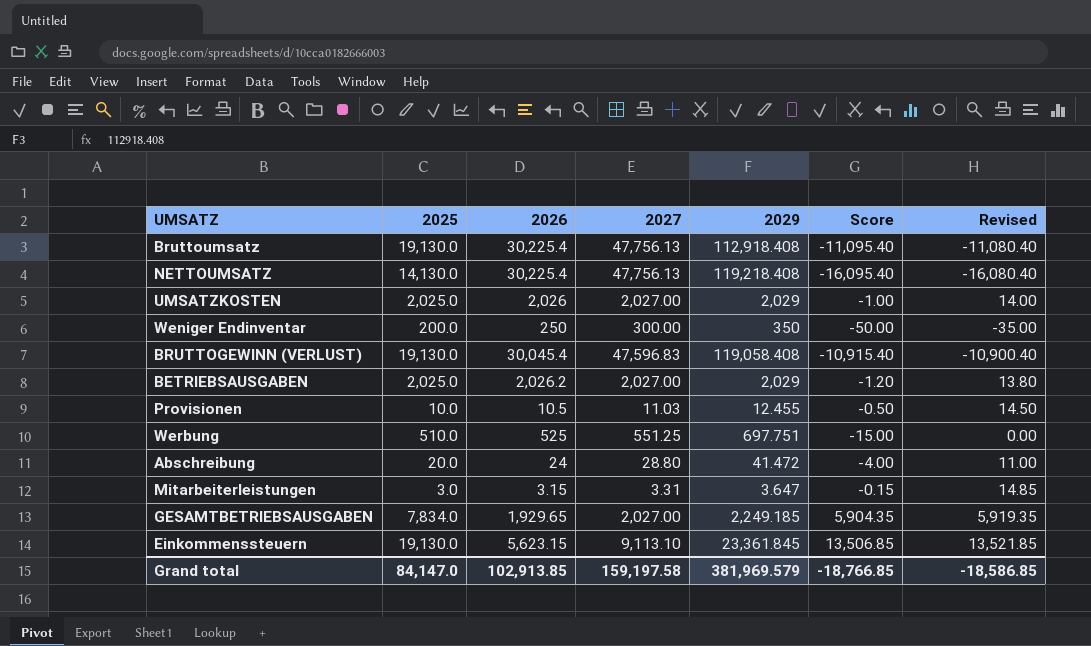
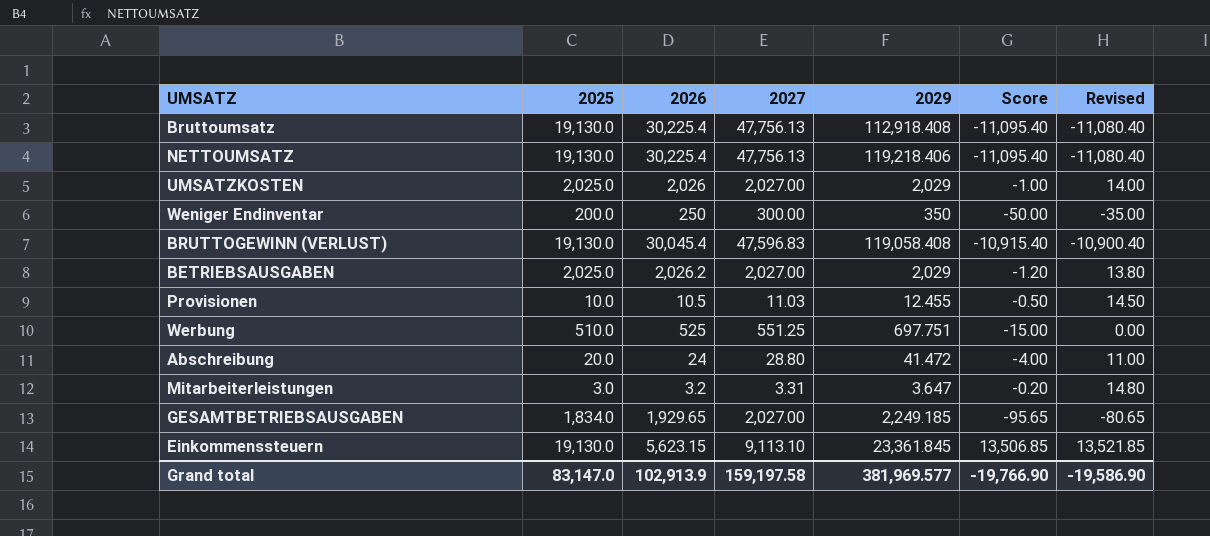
NETTOUMSATZ | 2025: 14,130.0 -> 19,130.0
NETTOUMSATZ | 2029: 119,218.408 -> 119,218.406
NETTOUMSATZ | Score: -16,095.40 -> -11,095.40
NETTOUMSATZ | Revised: -16,080.40 -> -11,080.40
Mitarbeiterleistungen | 2026: 3.15 -> 3.2
Mitarbeiterleistungen | Score: -0.15 -> -0.20
Mitarbeiterleistungen | Revised: 14.85 -> 14.80
GESAMTBETRIEBSAUSGABEN | 2025: 7,834.0 -> 1,834.0
GESAMTBETRIEBSAUSGABEN | Score: 5,904.35 -> -95.65
GESAMTBETRIEBSAUSGABEN | Revised: 5,919.35 -> -80.65
Grand total | 2025: 84,147.0 -> 83,147.0
Grand total | 2026: 102,913.85 -> 102,913.9
Grand total | 2029: 381,969.579 -> 381,969.577
Grand total | Score: -18,766.85 -> -19,766.90
Grand total | Revised: -18,586.85 -> -19,586.90

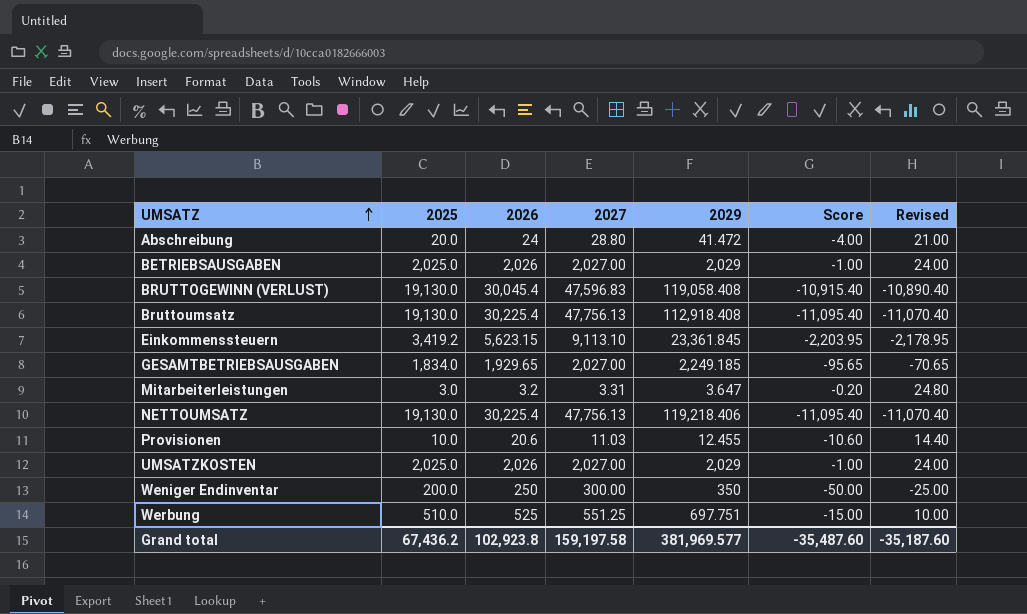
row order: none -> UMSATZ ascending
column Revised | formula: [Score] + 15 -> [Score] + 25
BETRIEBSAUSGABEN | 2026: 2,026.2 -> 2,026
BETRIEBSAUSGABEN | Score: -1.20 -> -1.00
Einkommenssteuern | 2025: 19,130.0 -> 3,419.2
Einkommenssteuern | Score: 13,506.85 -> -2,203.95
Provisionen | 2026: 10.5 -> 20.6
Provisionen | Score: -0.50 -> -10.60
Grand total | 2025: 83,147.0 -> 67,436.2
Grand total | 2026: 102,913.9 -> 102,923.8
Grand total | Score: -19,766.90 -> -35,487.60
Grand total | Revised: -19,586.90 -> -35,187.60

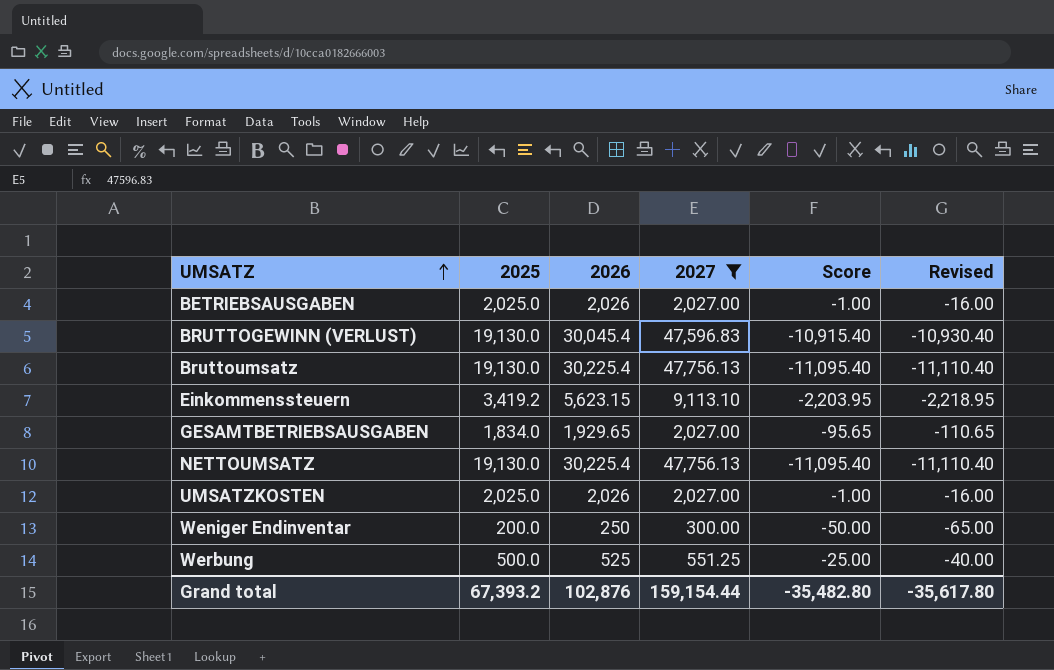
filter: none -> 2027 >= 300.00
column 2029 | position: 5 -> none
column Revised | formula: [Score] + 25 -> [Score] - 15
Werbung | 2025: 510.0 -> 500.0
Werbung | Score: -15.00 -> -25.00
Grand total | 2025: 67,436.2 -> 67,393.2
Grand total | 2026: 102,923.8 -> 102,876
Grand total | 2027: 159,197.58 -> 159,154.44
Grand total | Score: -35,487.60 -> -35,482.80
Grand total | Revised: -35,187.60 -> -35,617.80

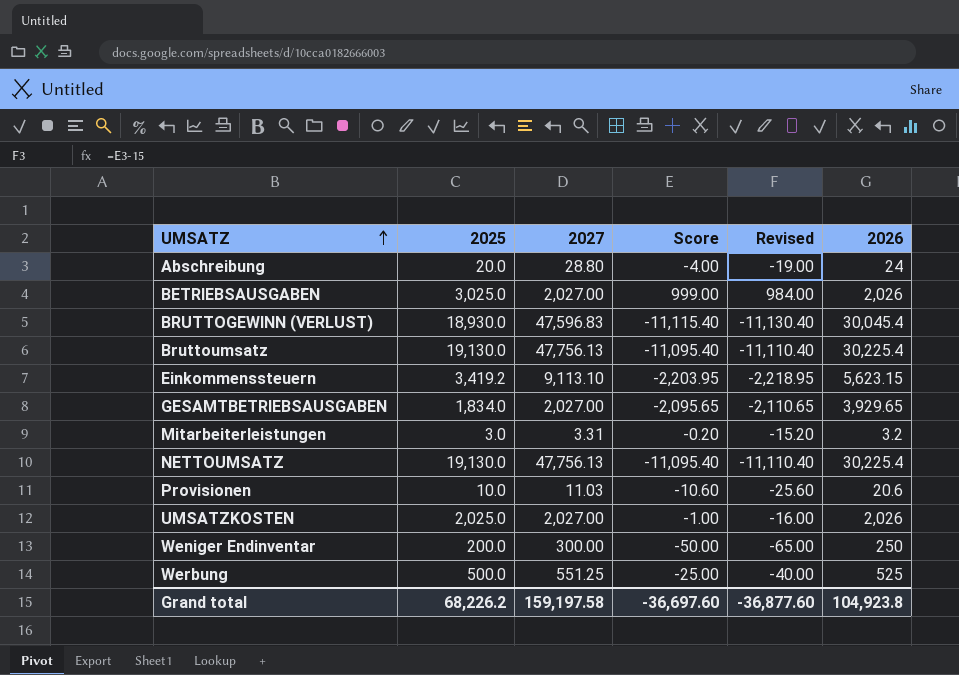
filter: 2027 >= 300.00 -> none
column 2026 | position: 3 -> 6
BETRIEBSAUSGABEN | 2025: 2,025.0 -> 3,025.0
BETRIEBSAUSGABEN | Score: -1.00 -> 999.00
BETRIEBSAUSGABEN | Revised: -16.00 -> 984.00
BRUTTOGEWINN (VERLUST) | 2025: 19,130.0 -> 18,930.0
BRUTTOGEWINN (VERLUST) | Score: -10,915.40 -> -11,115.40
BRUTTOGEWINN (VERLUST) | Revised: -10,930.40 -> -11,130.40
GESAMTBETRIEBSAUSGABEN | Score: -95.65 -> -2,095.65
GESAMTBETRIEBSAUSGABEN | Revised: -110.65 -> -2,110.65
GESAMTBETRIEBSAUSGABEN | 2026: 1,929.65 -> 3,929.65
Grand total | 2025: 67,393.2 -> 68,226.2
Grand total | 2027: 159,154.44 -> 159,197.58
Grand total | Score: -35,482.80 -> -36,697.60
Grand total | Revised: -35,617.80 -> -36,877.60
Grand total | 2026: 102,876 -> 104,923.8

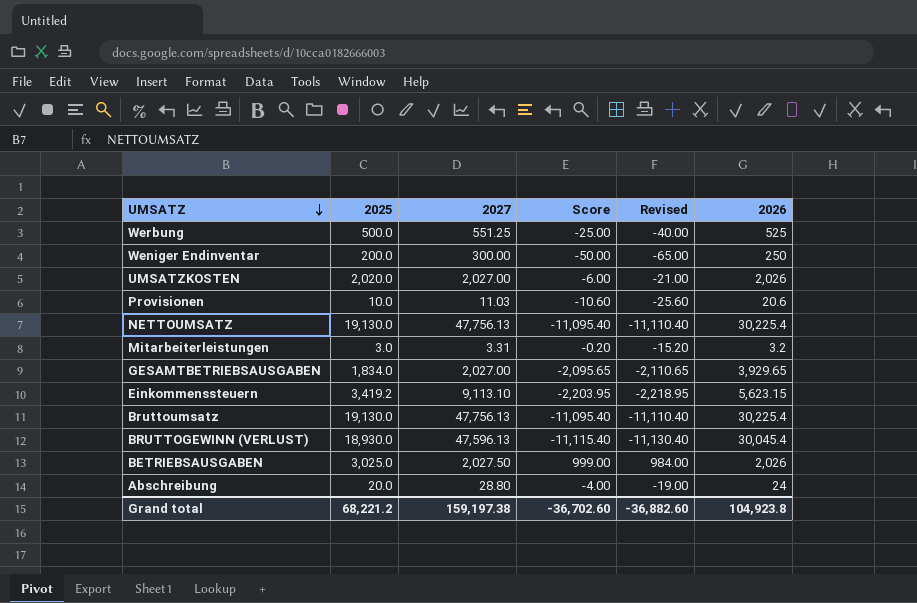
row order: UMSATZ ascending -> UMSATZ descending
UMSATZKOSTEN | 2025: 2,025.0 -> 2,020.0
UMSATZKOSTEN | Score: -1.00 -> -6.00
UMSATZKOSTEN | Revised: -16.00 -> -21.00
BRUTTOGEWINN (VERLUST) | 2027: 47,596.83 -> 47,596.13
BETRIEBSAUSGABEN | 2027: 2,027.00 -> 2,027.50
Grand total | 2025: 68,226.2 -> 68,221.2
Grand total | 2027: 159,197.58 -> 159,197.38
Grand total | Score: -36,697.60 -> -36,702.60
Grand total | Revised: -36,877.60 -> -36,882.60

